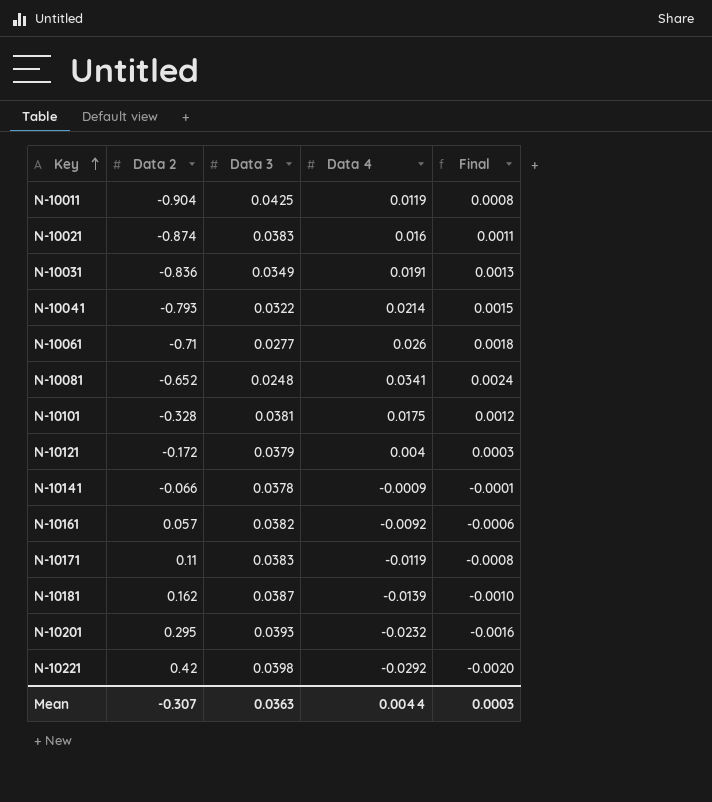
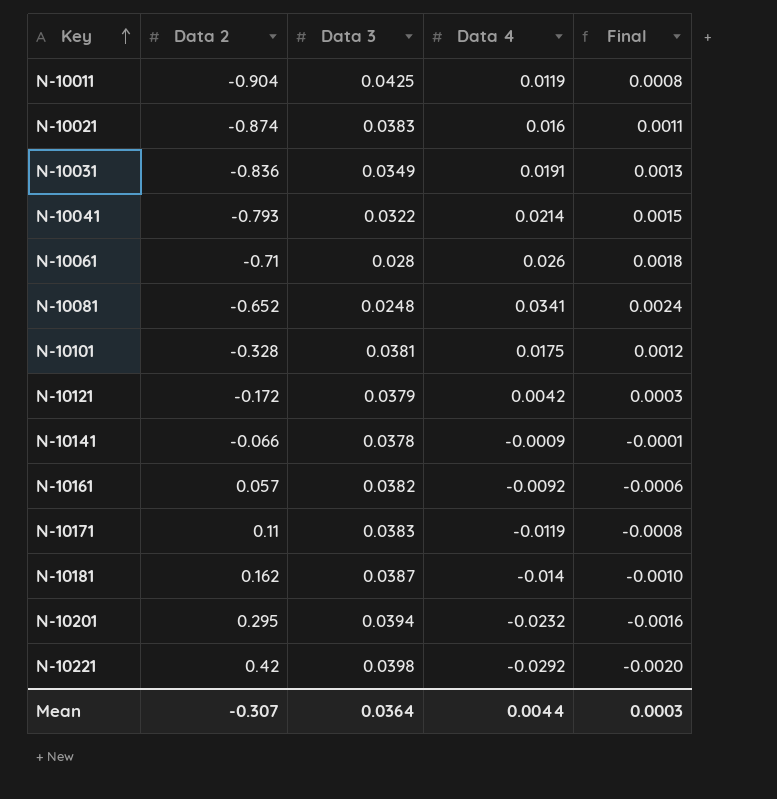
N-10061 | Data 3: 0.0277 -> 0.028
N-10121 | Data 4: 0.004 -> 0.0042
N-10181 | Data 4: -0.0139 -> -0.014
N-10201 | Data 3: 0.0393 -> 0.0394
Mean | Data 3: 0.0363 -> 0.0364

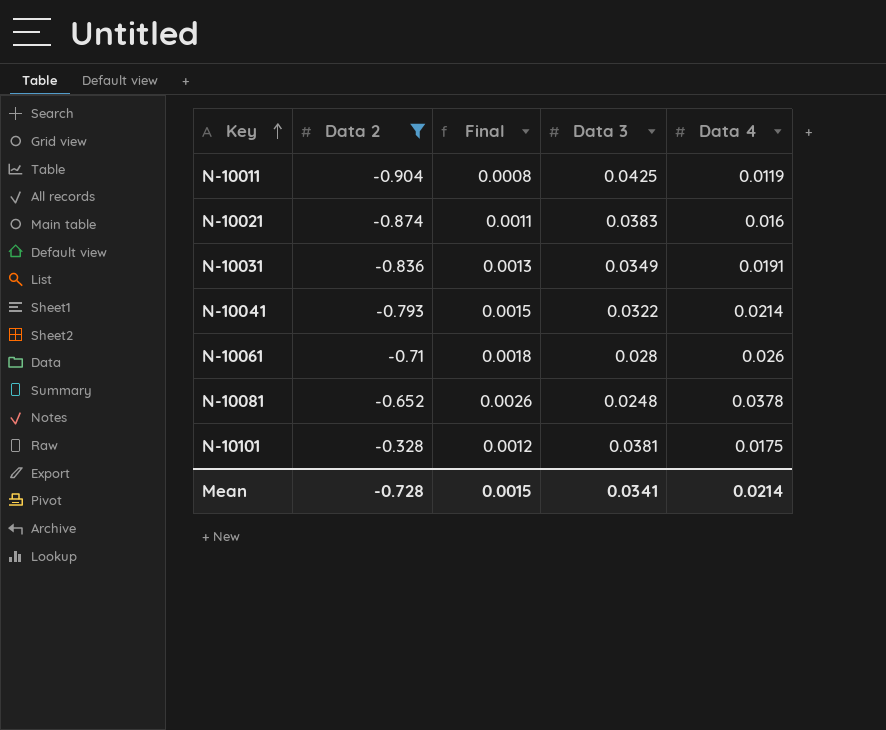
filter: none -> Data 2 <= -0.328
column Final | position: 5 -> 3
N-10081 | Final: 0.0024 -> 0.0026
N-10081 | Data 4: 0.0341 -> 0.0378
Mean | Data 2: -0.307 -> -0.728
Mean | Final: 0.0003 -> 0.0015
Mean | Data 3: 0.0364 -> 0.0341
Mean | Data 4: 0.0044 -> 0.0214

